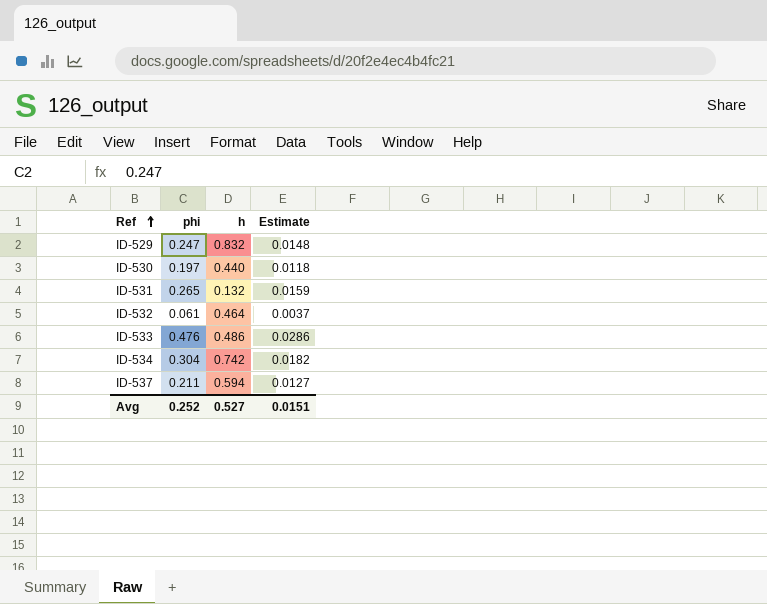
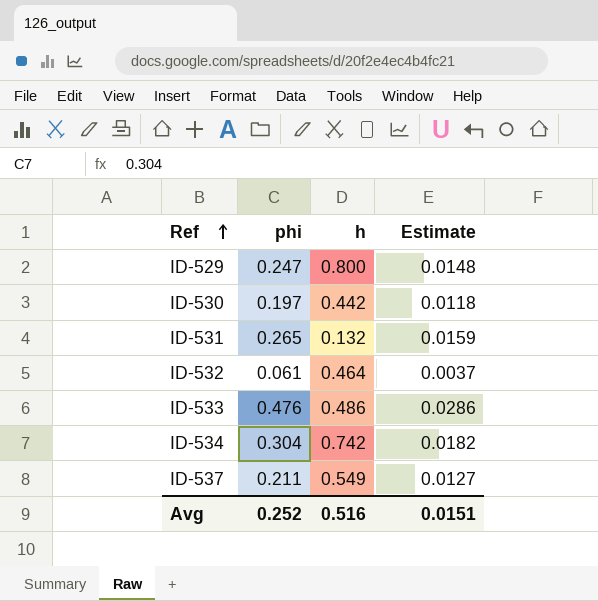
ID-529 | h: 0.832 -> 0.800
ID-530 | h: 0.440 -> 0.442
ID-537 | h: 0.594 -> 0.549
Avg | h: 0.527 -> 0.516

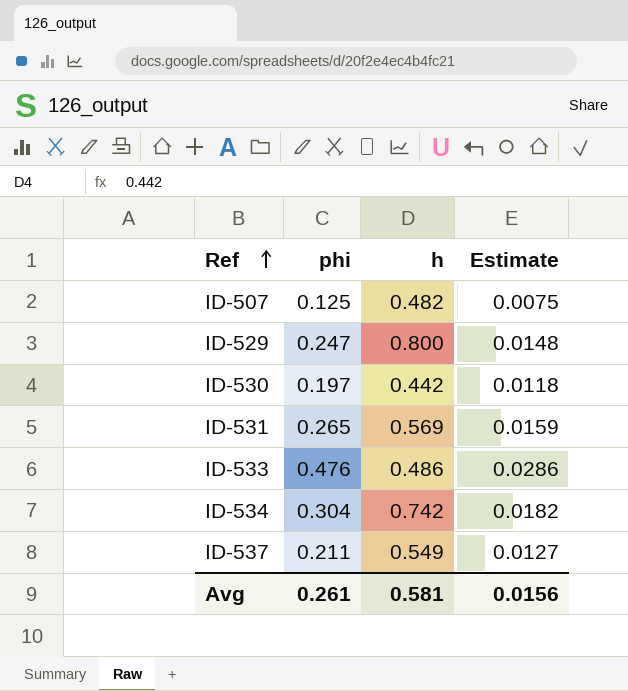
row ID-532: 0.061 | 0.464 | 0.0037 -> none
row ID-507: none -> 0.125 | 0.482 | 0.0075
ID-531 | h: 0.132 -> 0.569
Avg | phi: 0.252 -> 0.261
Avg | h: 0.516 -> 0.581
Avg | Estimate: 0.0151 -> 0.0156

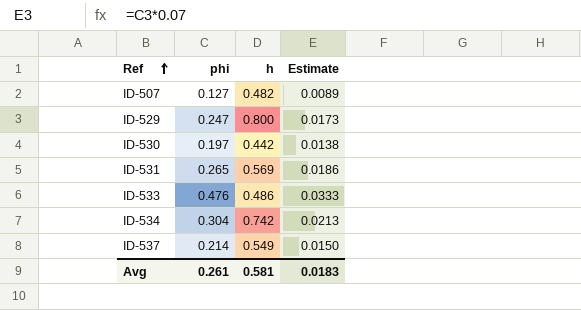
column Estimate | formula: [phi] * 0.06 -> [phi] * 0.07
ID-507 | phi: 0.125 -> 0.127
ID-537 | phi: 0.211 -> 0.214
Avg | Estimate: 0.0156 -> 0.0183

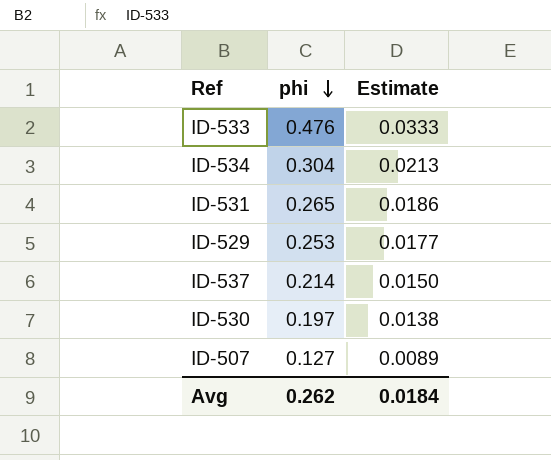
row order: Ref ascending -> phi descending
column h | position: 3 -> none
ID-529 | phi: 0.247 -> 0.253
ID-529 | Estimate: 0.0173 -> 0.0177
Avg | phi: 0.261 -> 0.262
Avg | Estimate: 0.0183 -> 0.0184

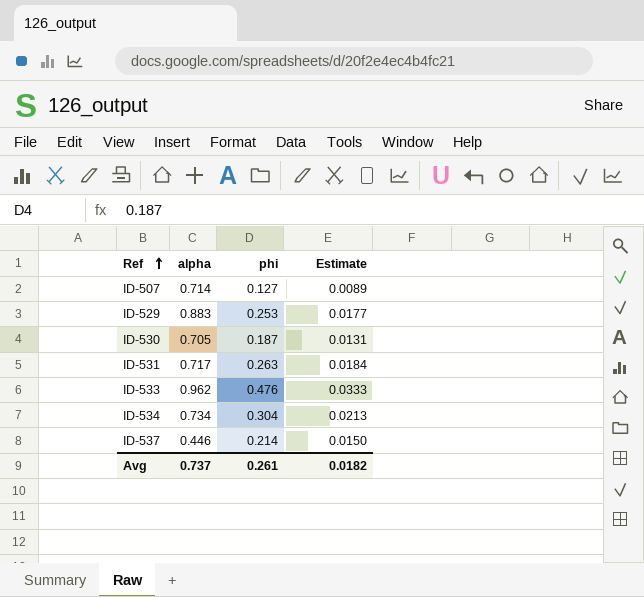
row order: phi descending -> Ref ascending
column alpha | position: none -> 2
ID-530 | phi: 0.197 -> 0.187
ID-530 | Estimate: 0.0138 -> 0.0131
ID-531 | phi: 0.265 -> 0.263
ID-531 | Estimate: 0.0186 -> 0.0184
Avg | phi: 0.262 -> 0.261
Avg | Estimate: 0.0184 -> 0.0182

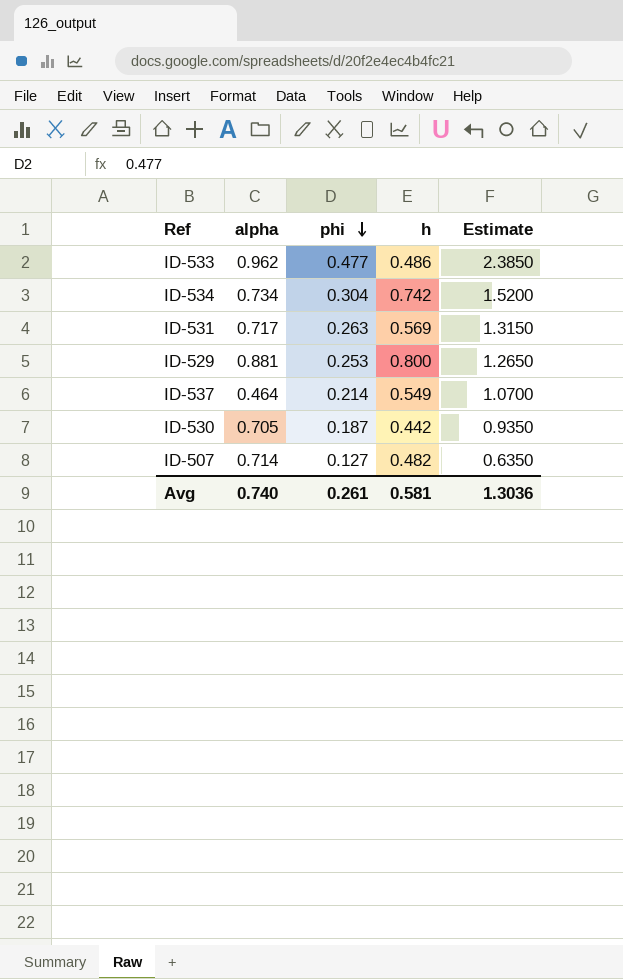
row order: Ref ascending -> phi descending
column h | position: none -> 4
column Estimate | formula: [phi] * 0.07 -> [phi] * 5
ID-533 | phi: 0.476 -> 0.477
ID-529 | alpha: 0.883 -> 0.881
ID-537 | alpha: 0.446 -> 0.464
Avg | alpha: 0.737 -> 0.740
Avg | Estimate: 0.0182 -> 1.3036

